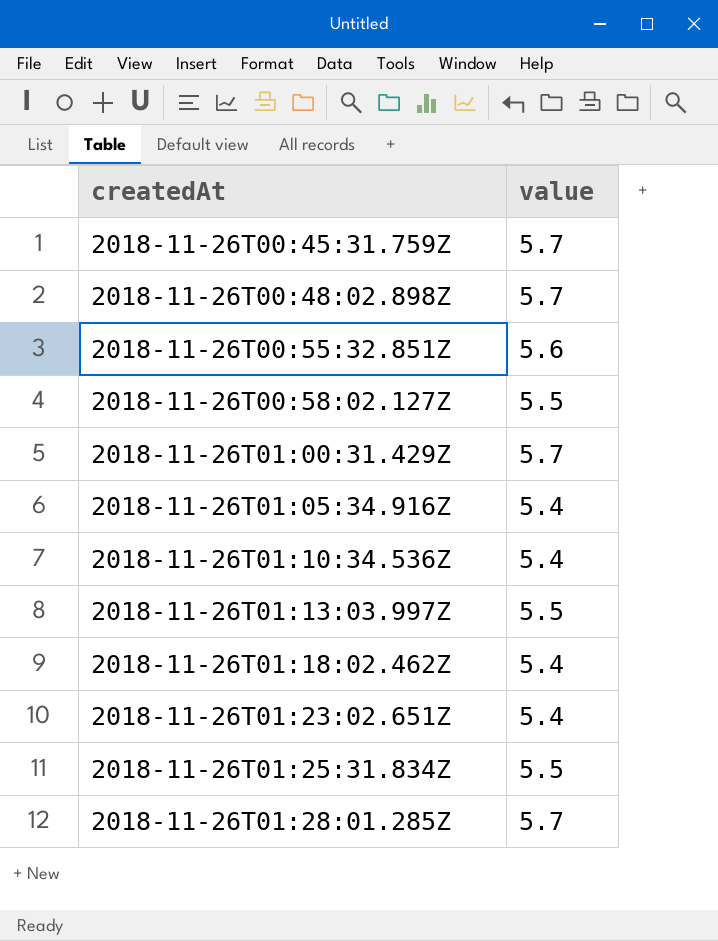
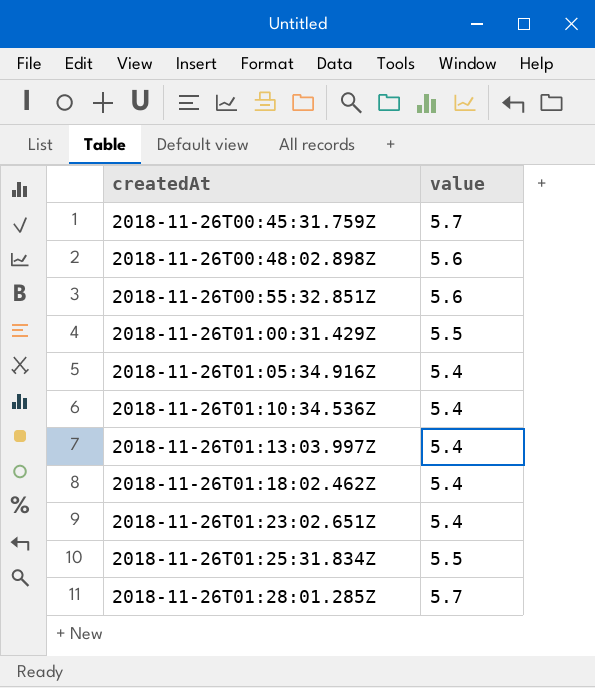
row 2018-11-26T00:58:02.127Z: 5.5 -> none
2018-11-26T00:48:02.898Z | value: 5.7 -> 5.6
2018-11-26T01:00:31.429Z | value: 5.7 -> 5.5
2018-11-26T01:13:03.997Z | value: 5.5 -> 5.4

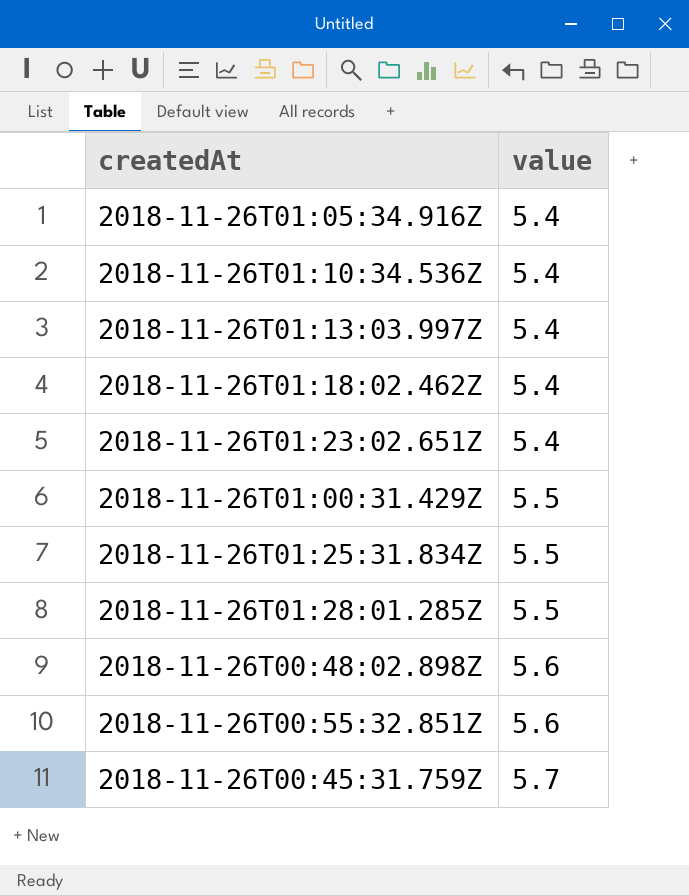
row order: createdAt ascending -> value ascending
2018-11-26T01:28:01.285Z | value: 5.7 -> 5.5

